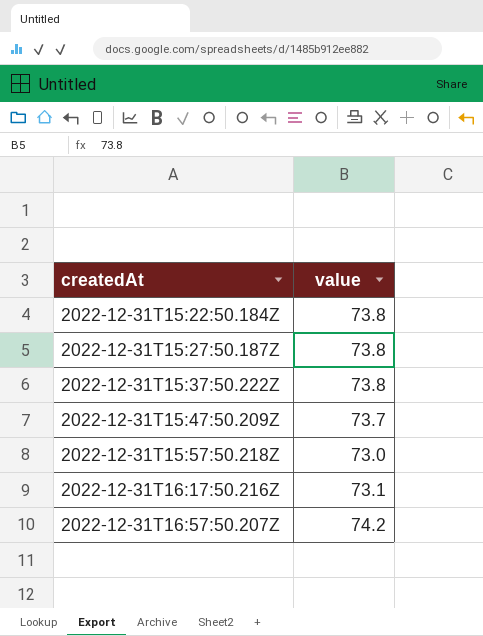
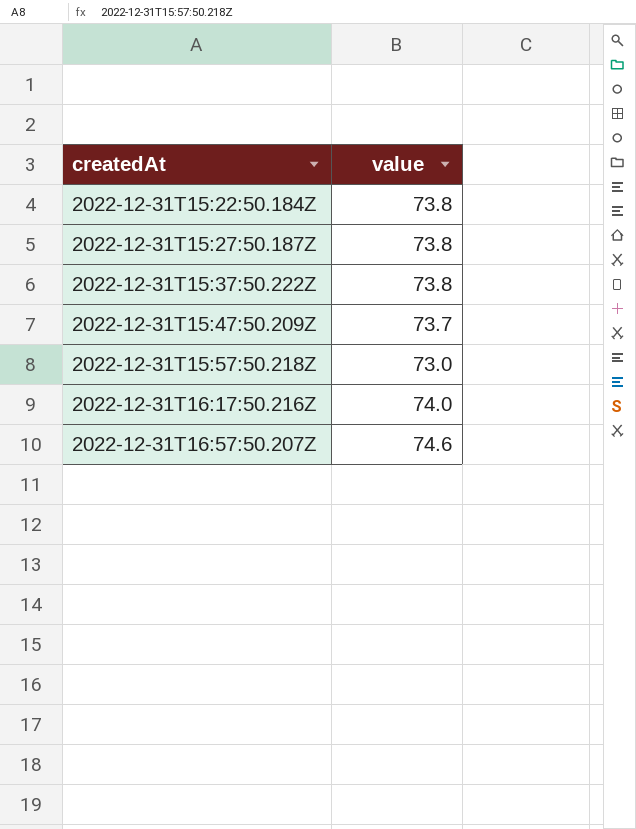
2022-12-31T16:17:50.216Z | value: 73.1 -> 74.0
2022-12-31T16:57:50.207Z | value: 74.2 -> 74.6

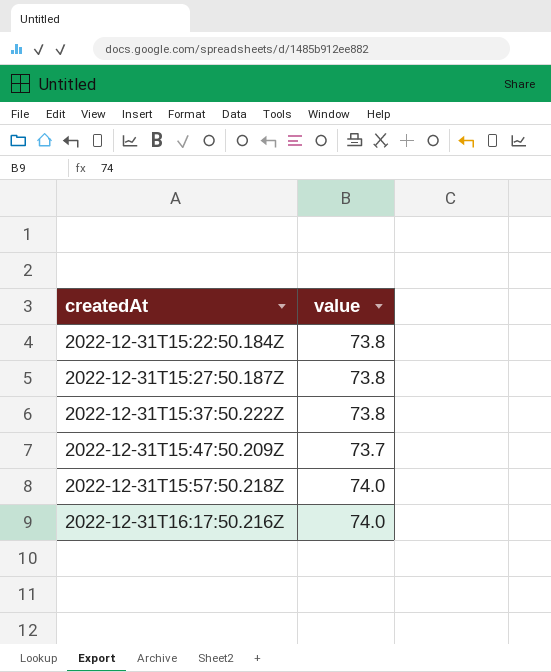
row 2022-12-31T16:57:50.207Z: 74.6 -> none
2022-12-31T15:57:50.218Z | value: 73.0 -> 74.0

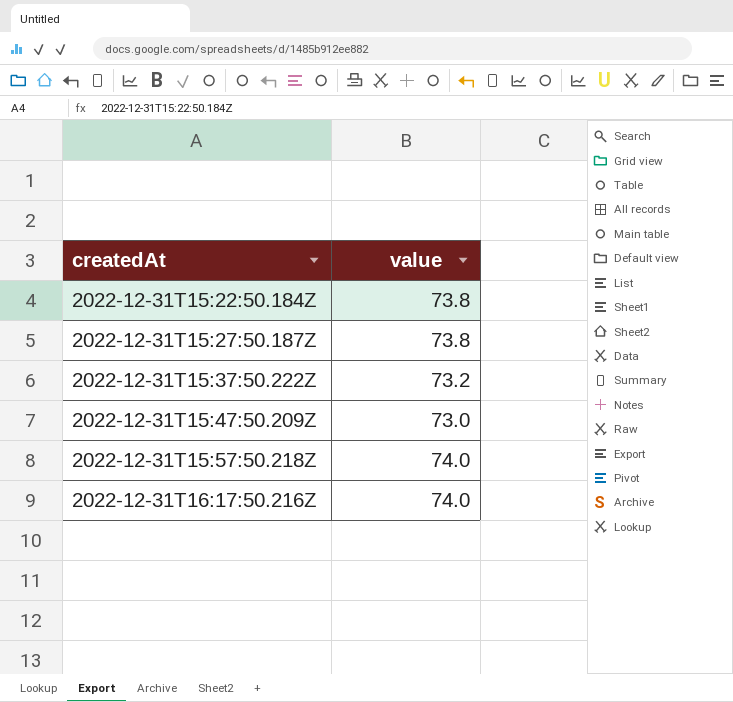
2022-12-31T15:37:50.222Z | value: 73.8 -> 73.2
2022-12-31T15:47:50.209Z | value: 73.7 -> 73.0

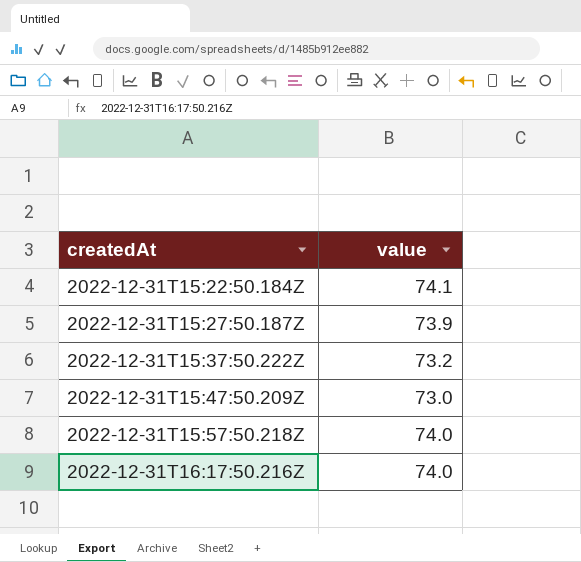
2022-12-31T15:22:50.184Z | value: 73.8 -> 74.1
2022-12-31T15:27:50.187Z | value: 73.8 -> 73.9

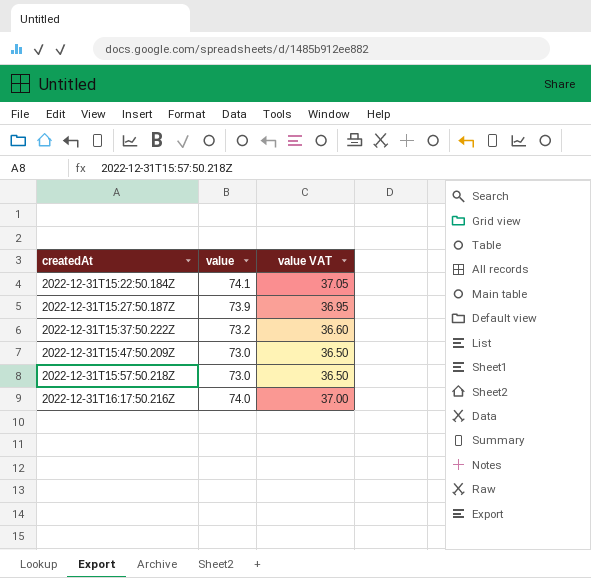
column value VAT | formula: none -> [value] * 0.5
2022-12-31T15:57:50.218Z | value: 74.0 -> 73.0

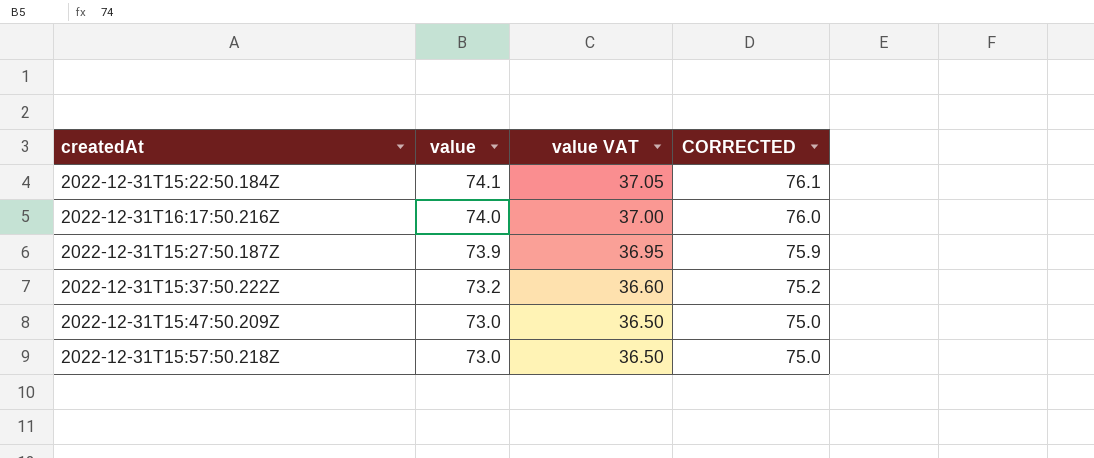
row order: createdAt ascending -> value descending
column CORRECTED | formula: none -> [value] + 2

